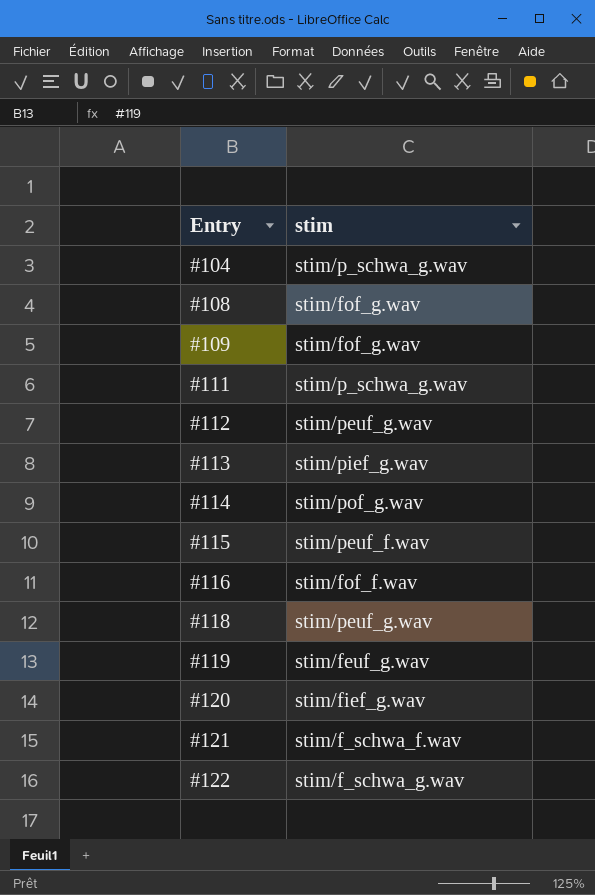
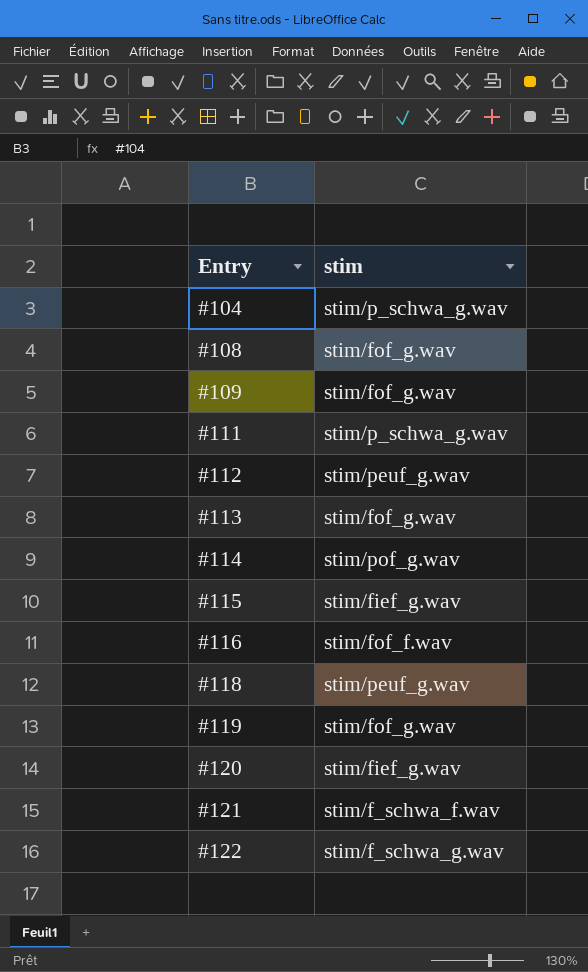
#113 | stim: stim/pief_g.wav -> stim/fof_g.wav
#115 | stim: stim/peuf_f.wav -> stim/fief_g.wav
#119 | stim: stim/feuf_g.wav -> stim/fof_g.wav

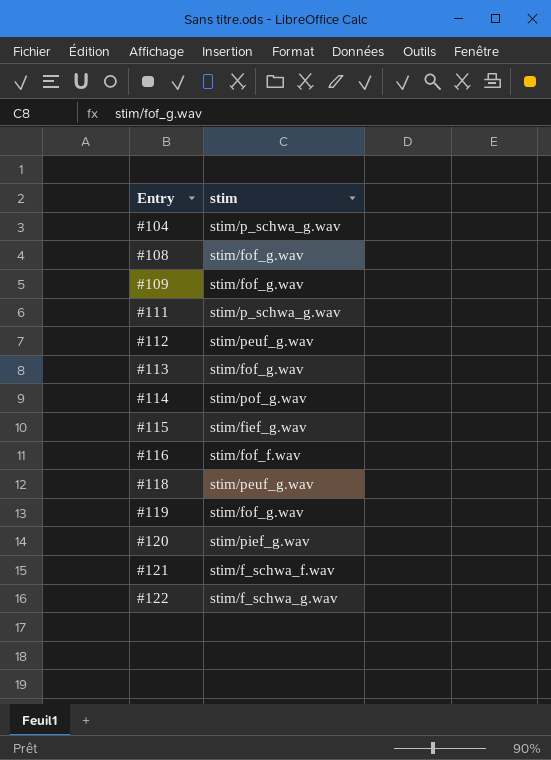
#120 | stim: stim/fief_g.wav -> stim/pief_g.wav

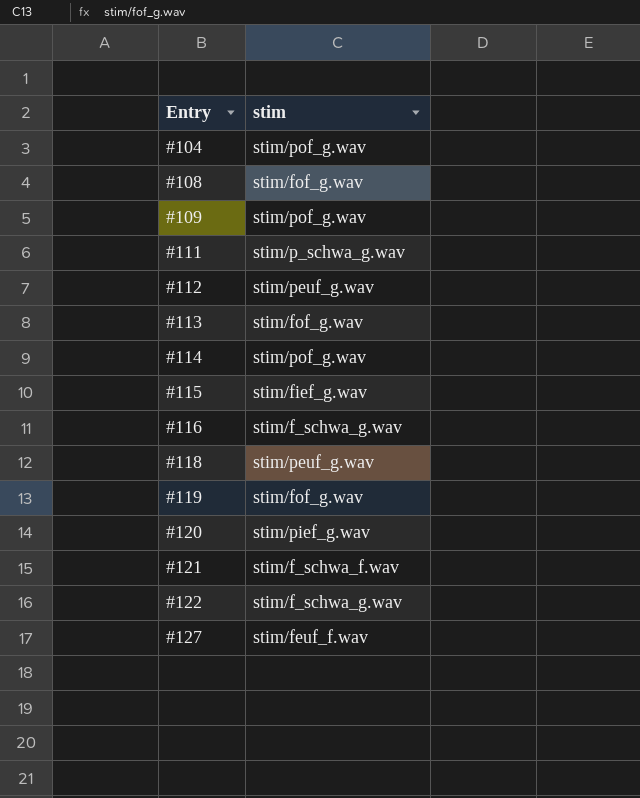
#104 | stim: stim/p_schwa_g.wav -> stim/pof_g.wav
#109 | stim: stim/fof_g.wav -> stim/pof_g.wav
#116 | stim: stim/fof_f.wav -> stim/f_schwa_g.wav
row #127: none -> stim/feuf_f.wav

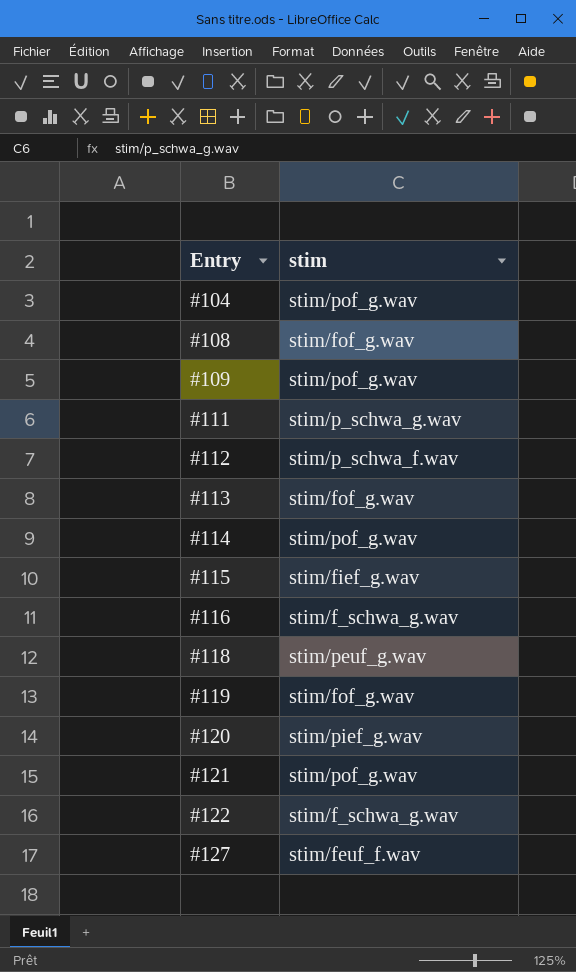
#112 | stim: stim/peuf_g.wav -> stim/p_schwa_f.wav
#121 | stim: stim/f_schwa_f.wav -> stim/pof_g.wav

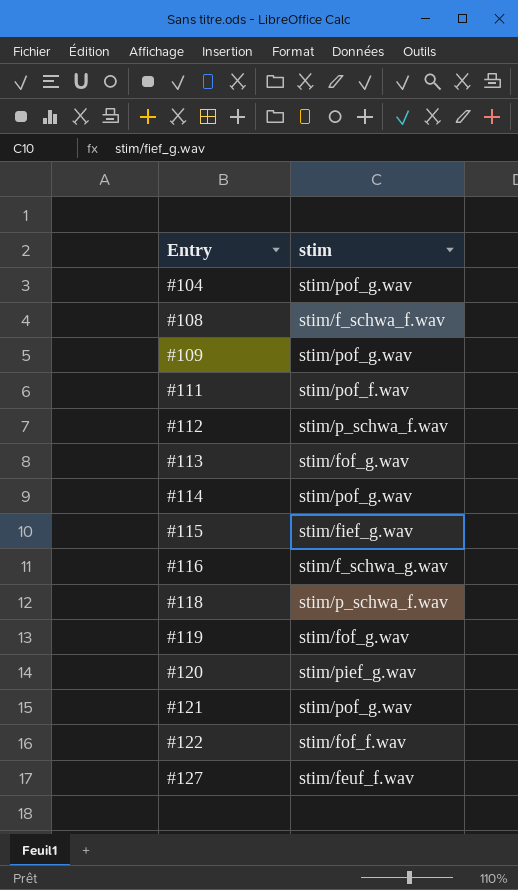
#108 | stim: stim/fof_g.wav -> stim/f_schwa_f.wav
#111 | stim: stim/p_schwa_g.wav -> stim/pof_f.wav
#118 | stim: stim/peuf_g.wav -> stim/p_schwa_f.wav
#122 | stim: stim/f_schwa_g.wav -> stim/fof_f.wav

